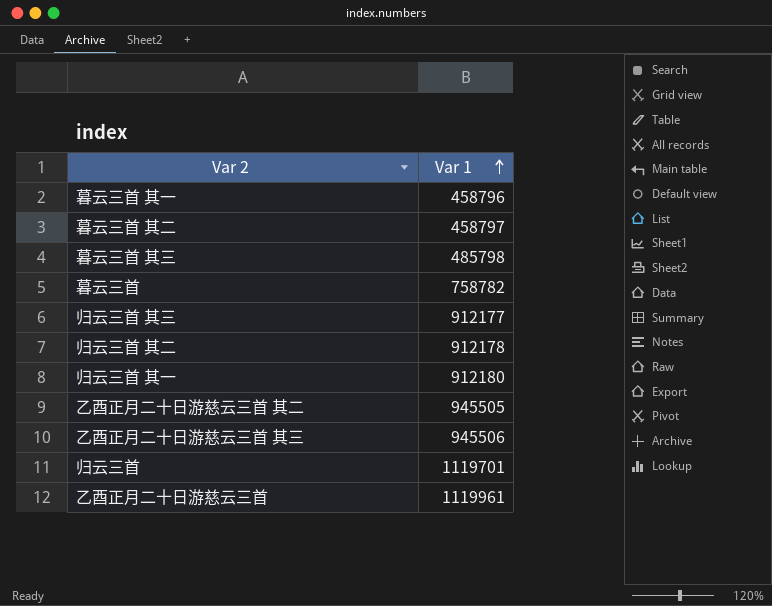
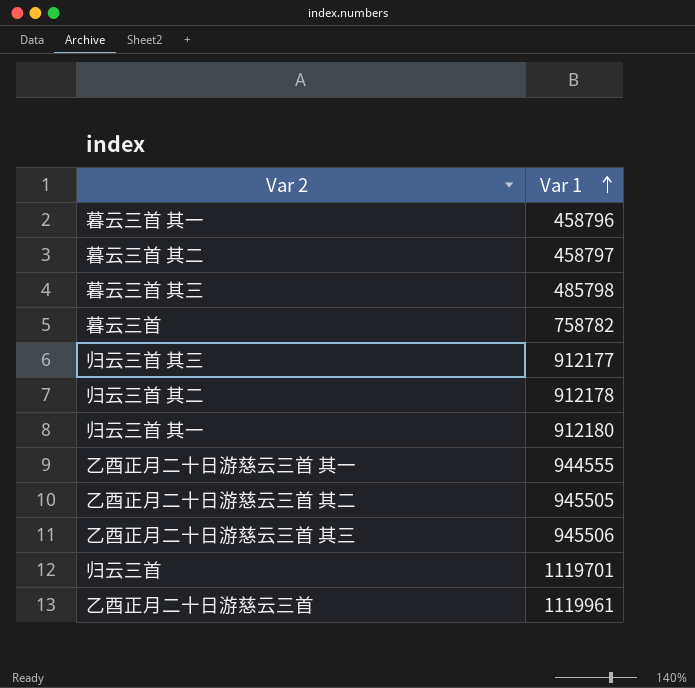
row 乙酉正月二十日游慈云三首 其一: none -> 944555

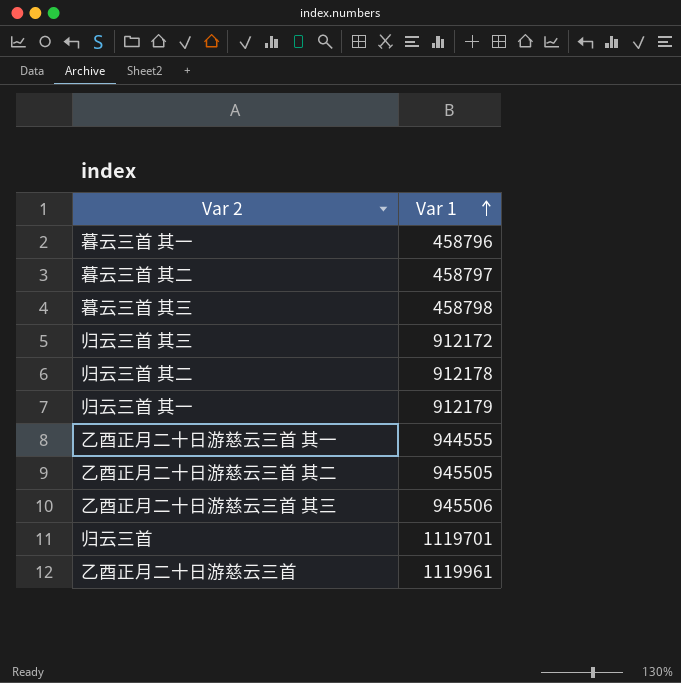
row 暮云三首: 758782 -> none
暮云三首 其三 | Var 1: 485798 -> 458798
归云三首 其三 | Var 1: 912177 -> 912172
归云三首 其一 | Var 1: 912180 -> 912179

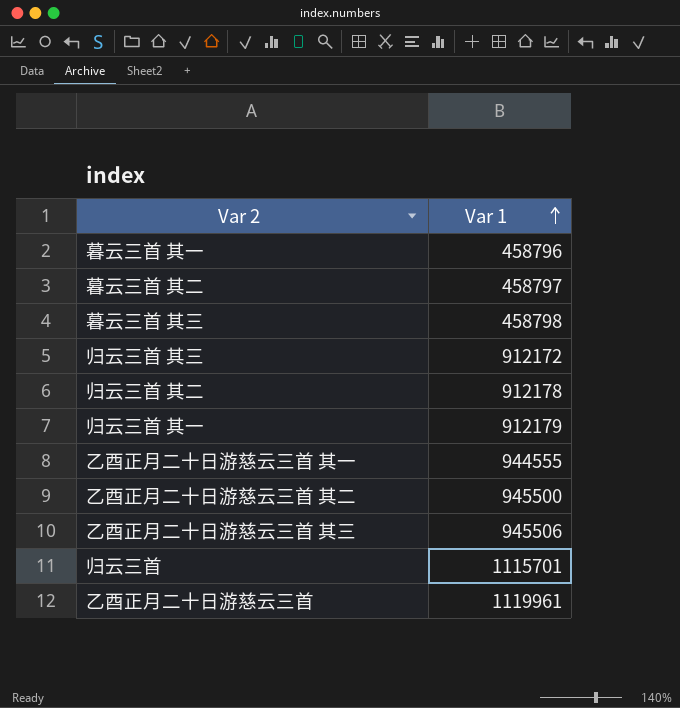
乙酉正月二十日游慈云三首 其二 | Var 1: 945505 -> 945500
归云三首 | Var 1: 1119701 -> 1115701

